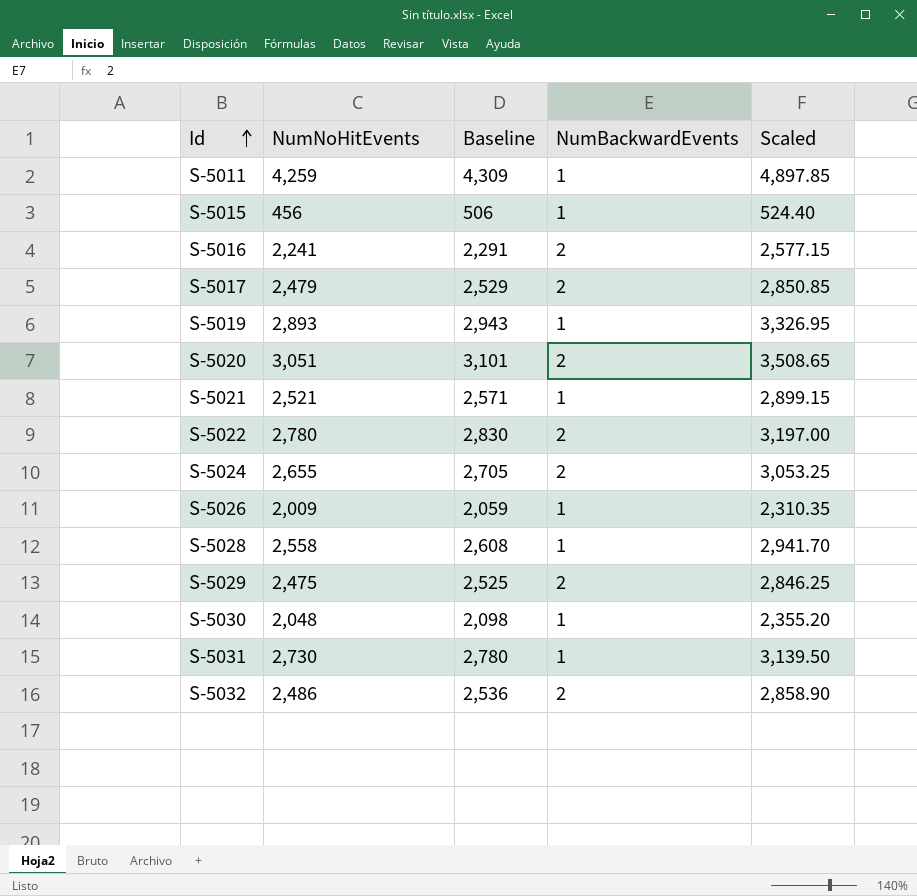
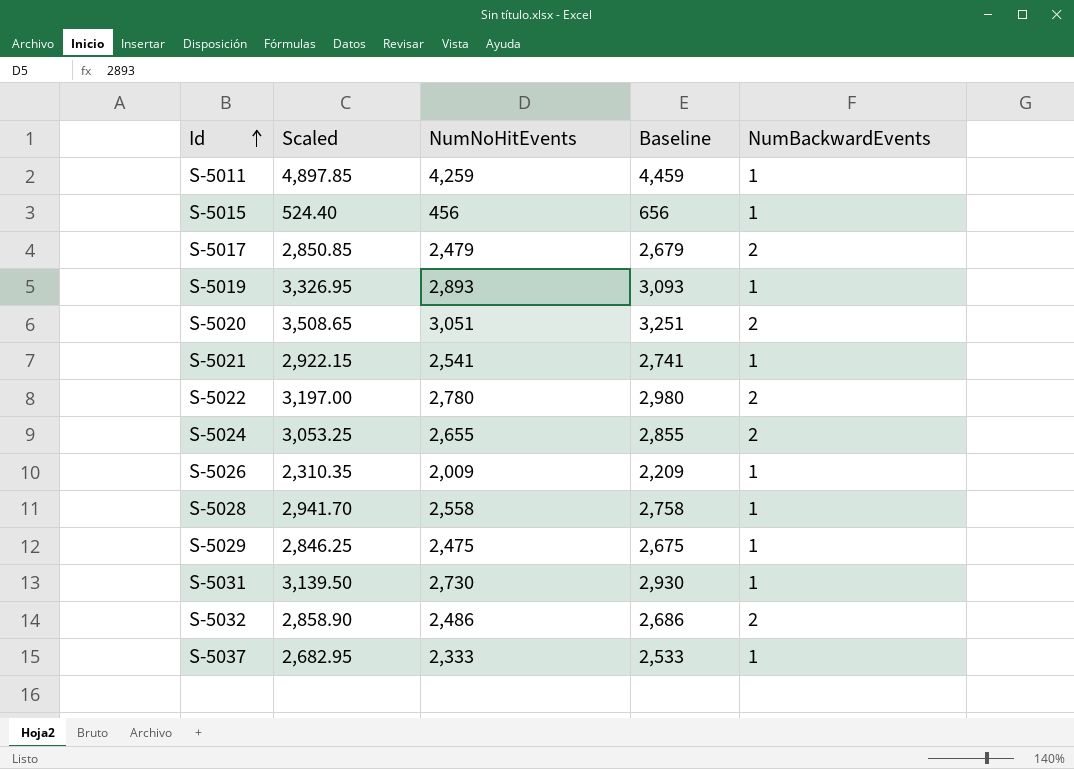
column Scaled | position: 5 -> 2
column Baseline | formula: [NumNoHitEvents] + 50 -> [NumNoHitEvents] + 200
row S-5016: 2,241 | 2,291 | 2 | 2,577.15 -> none
row S-5030: 2,048 | 2,098 | 1 | 2,355.20 -> none
S-5021 | Scaled: 2,899.15 -> 2,922.15
S-5021 | NumNoHitEvents: 2,521 -> 2,541
S-5029 | NumBackwardEvents: 2 -> 1
row S-5037: none -> 2,682.95 | 2,333 | 2,533 | 1

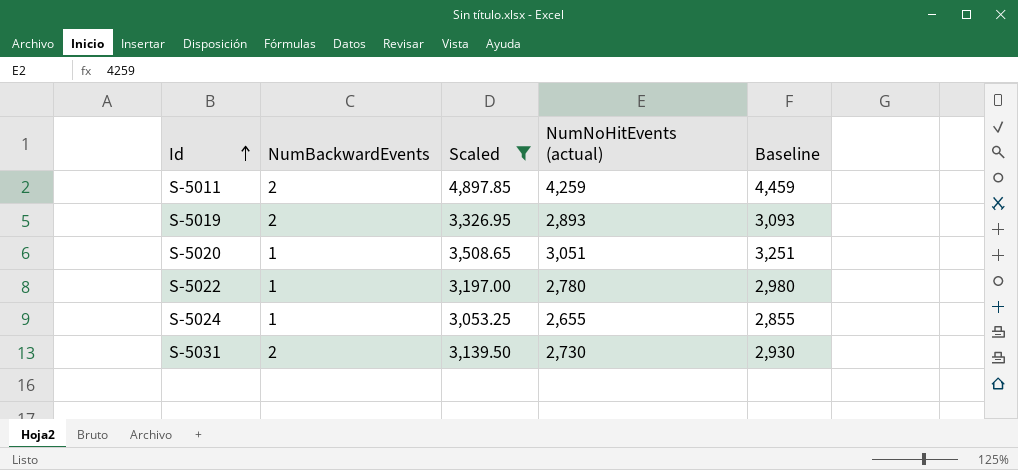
filter: none -> Scaled >= 3,053.25
column NumBackwardEvents | position: 5 -> 2
column name: NumNoHitEvents -> NumNoHitEvents (actual)
S-5011 | NumBackwardEvents: 1 -> 2
S-5019 | NumBackwardEvents: 1 -> 2
S-5020 | NumBackwardEvents: 2 -> 1
S-5022 | NumBackwardEvents: 2 -> 1
S-5024 | NumBackwardEvents: 2 -> 1
S-5031 | NumBackwardEvents: 1 -> 2

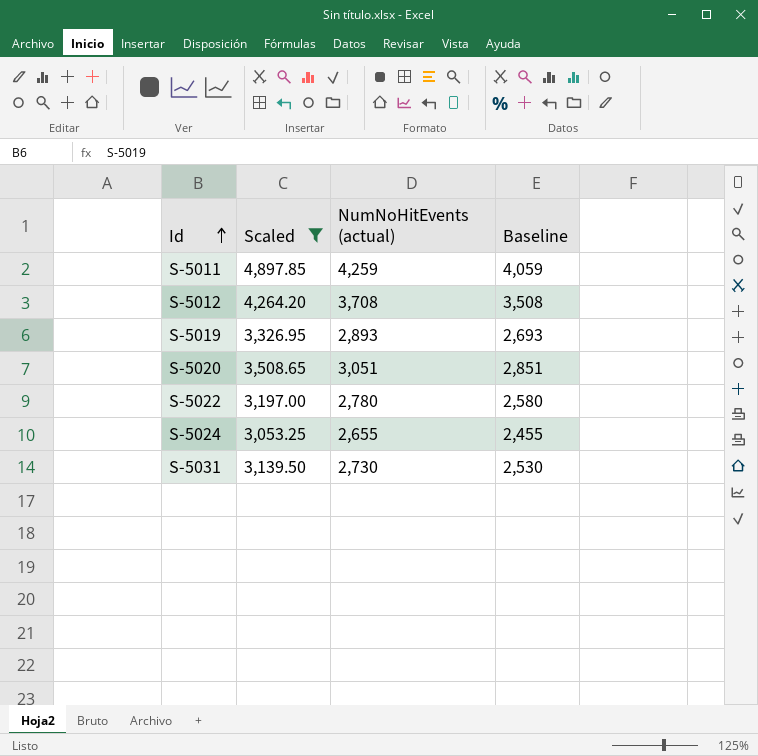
column NumBackwardEvents | position: 2 -> none
column Baseline | formula: [NumNoHitEvents (actual)] + 200 -> [NumNoHitEvents (actual)] - 200
row S-5012: none -> 4,264.20 | 3,708 | 3,508

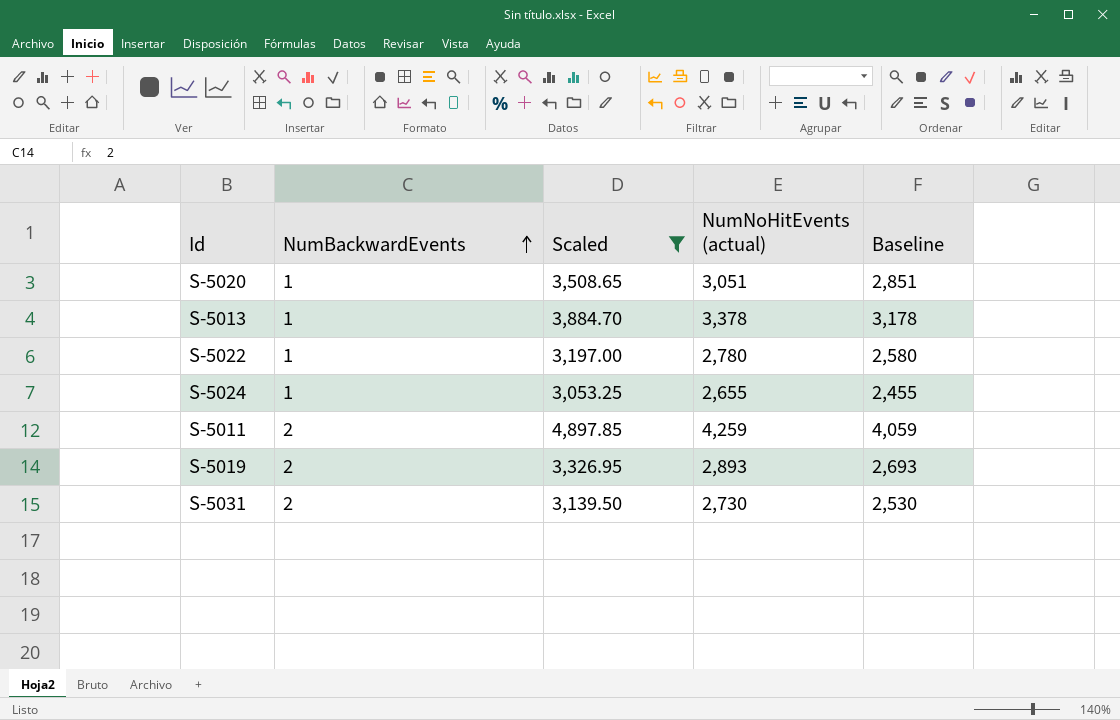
row order: Id ascending -> NumBackwardEvents ascending
column NumBackwardEvents | position: none -> 2
row S-5012: 4,264.20 | 3,708 | 3,508 -> none
row S-5013: none -> 1 | 3,884.70 | 3,378 | 3,178

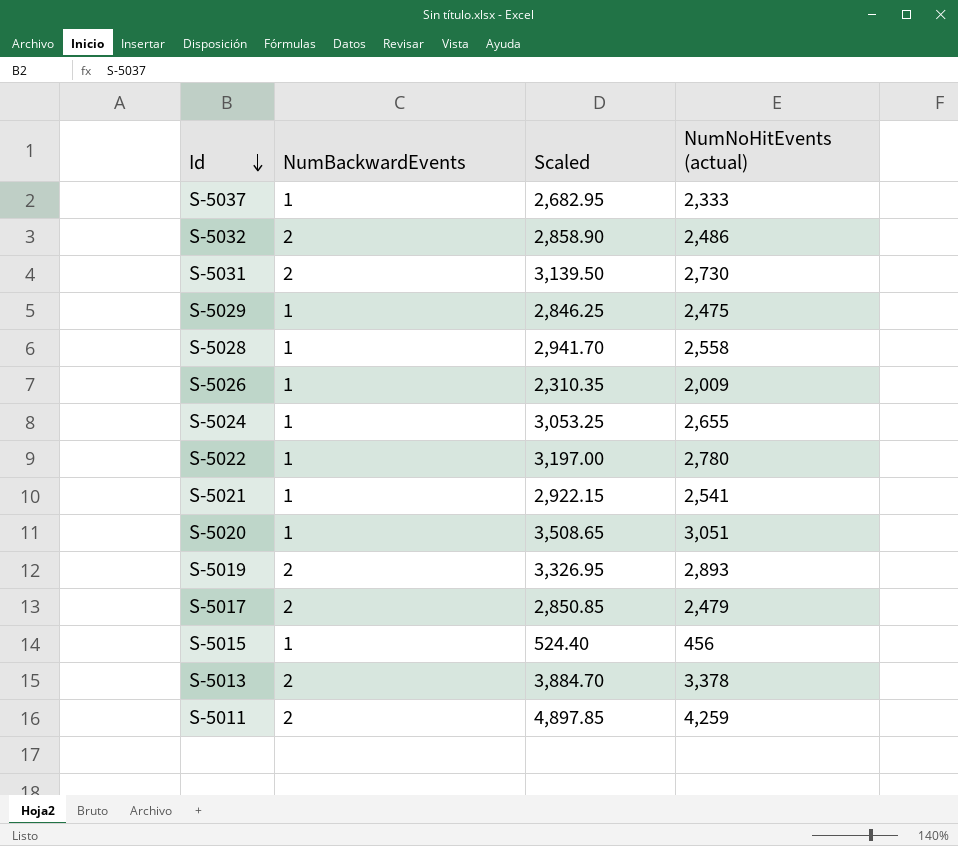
filter: Scaled >= 3,053.25 -> none
row order: NumBackwardEvents ascending -> Id descending
column Baseline | formula: [NumNoHitEvents (actual)] - 200 -> none
S-5013 | NumBackwardEvents: 1 -> 2

